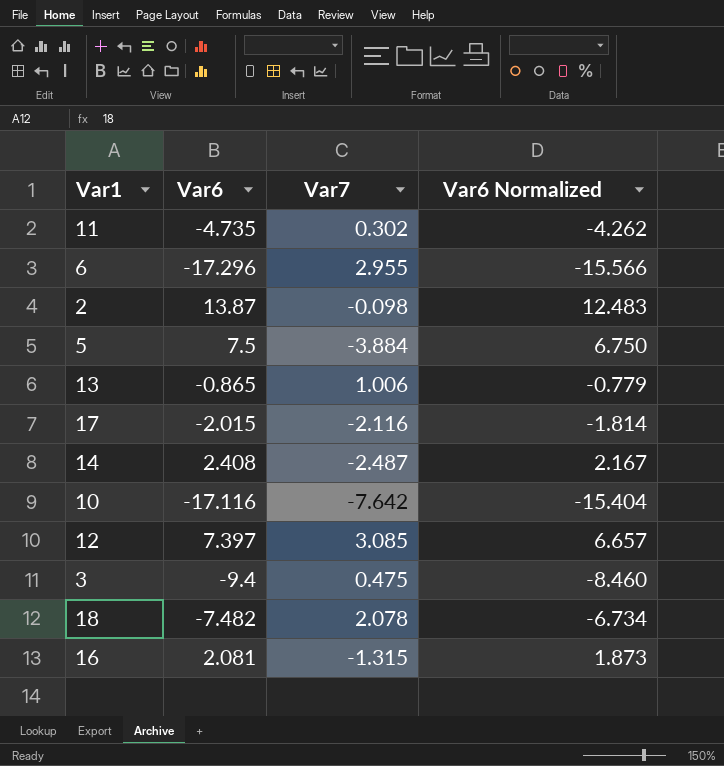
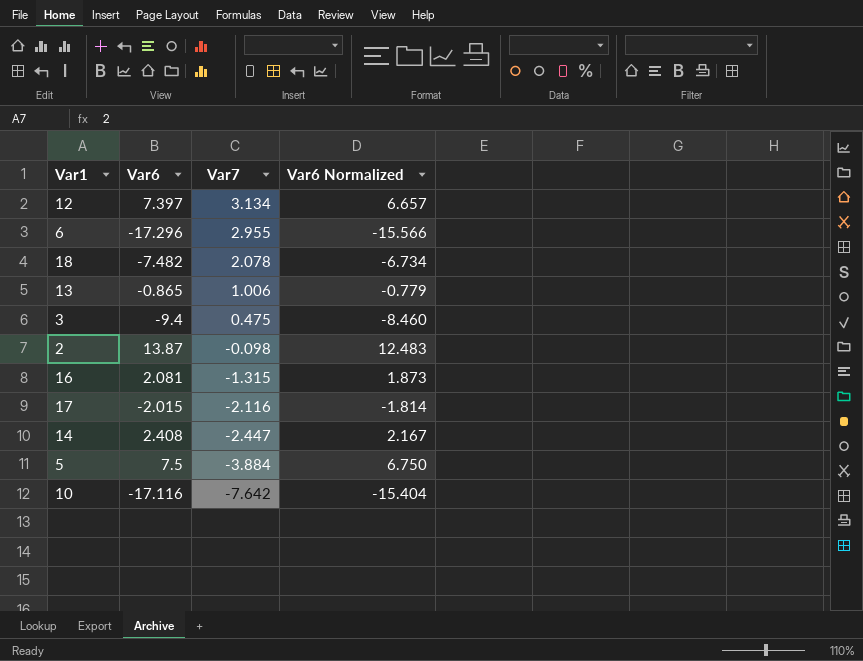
row order: none -> Var7 descending
row 11: -4.735 | 0.302 | -4.262 -> none
12 | Var7: 3.085 -> 3.134
14 | Var7: -2.487 -> -2.447

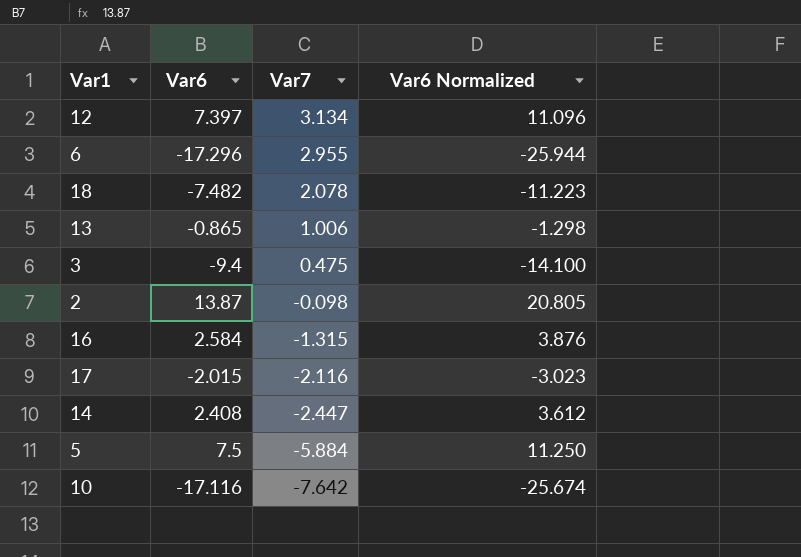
column Var6 Normalized | formula: [Var6] * 0.9 -> [Var6] * 1.5
16 | Var6: 2.081 -> 2.584
5 | Var7: -3.884 -> -5.884

